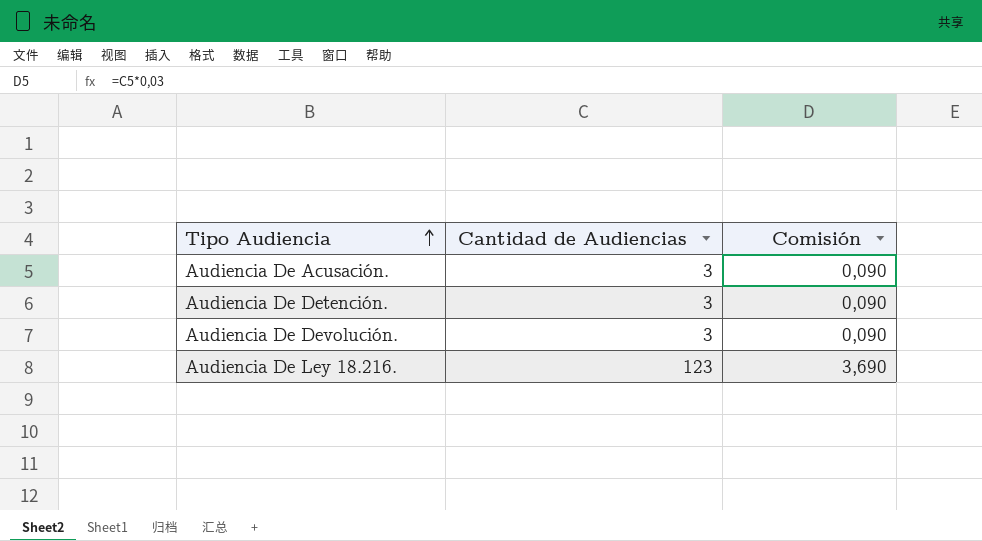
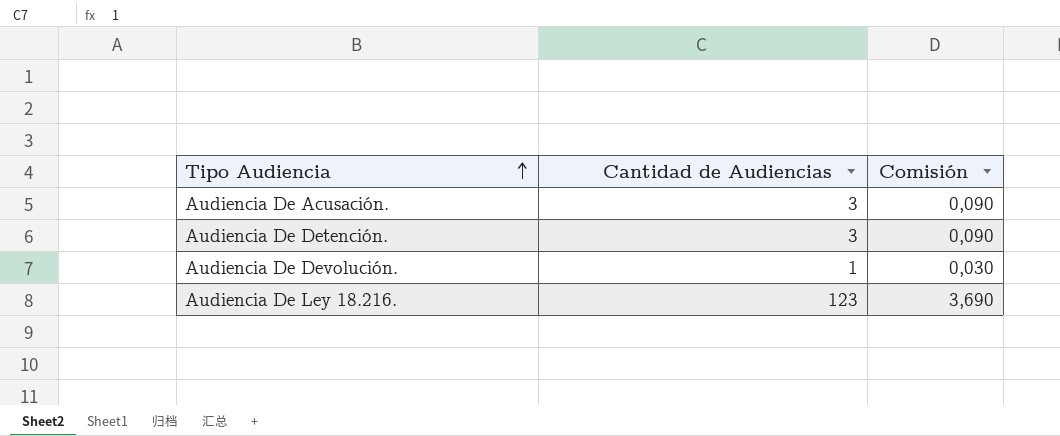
Audiencia De Devolución. | Cantidad de Audiencias: 3 -> 1
Audiencia De Devolución. | Comisión: 0,090 -> 0,030

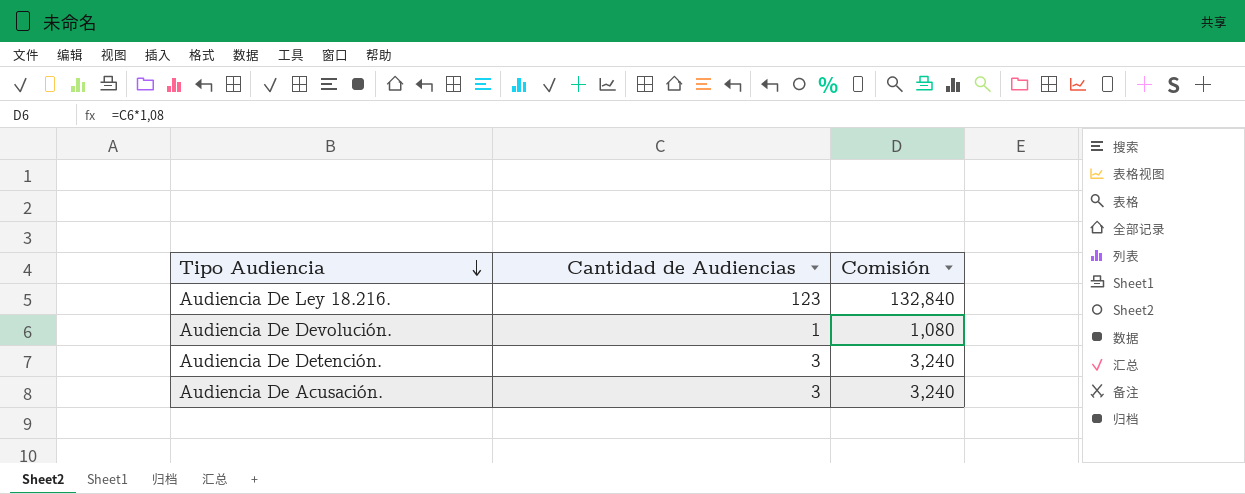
row order: Tipo Audiencia ascending -> Tipo Audiencia descending
column Comisión | formula: [Cantidad de Audiencias] * 0,03 -> [Cantidad de Audiencias] * 1,08

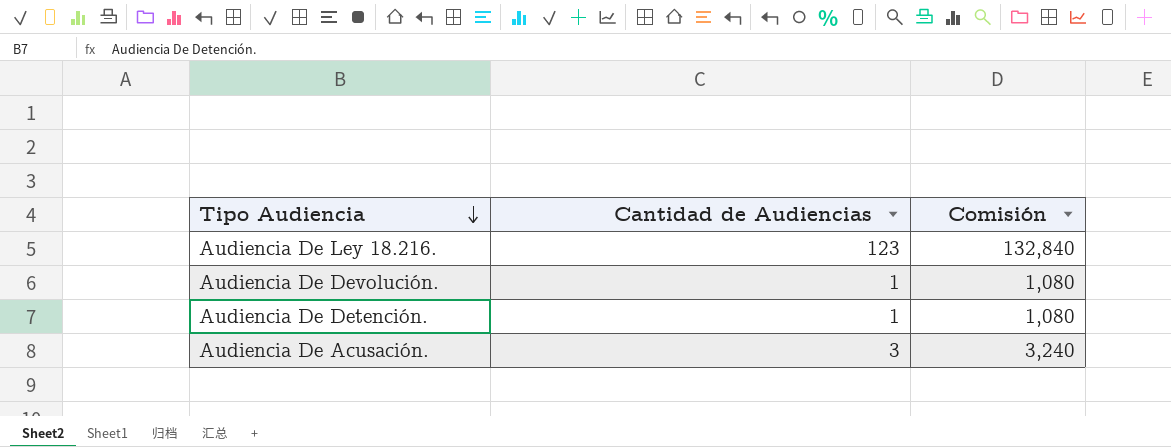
Audiencia De Detención. | Cantidad de Audiencias: 3 -> 1
Audiencia De Detención. | Comisión: 3,240 -> 1,080

